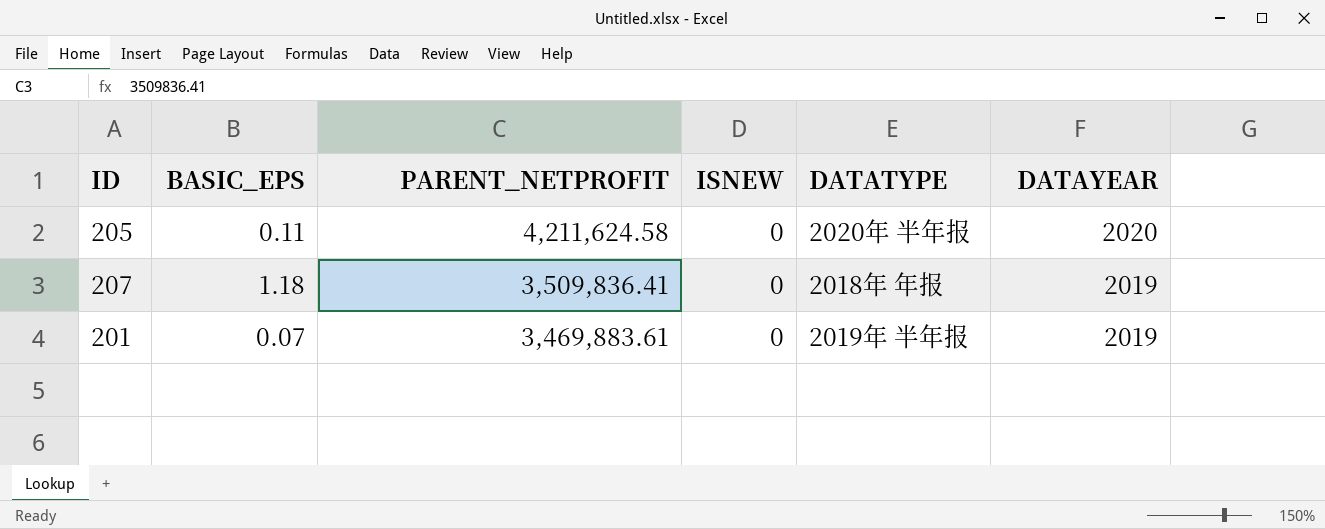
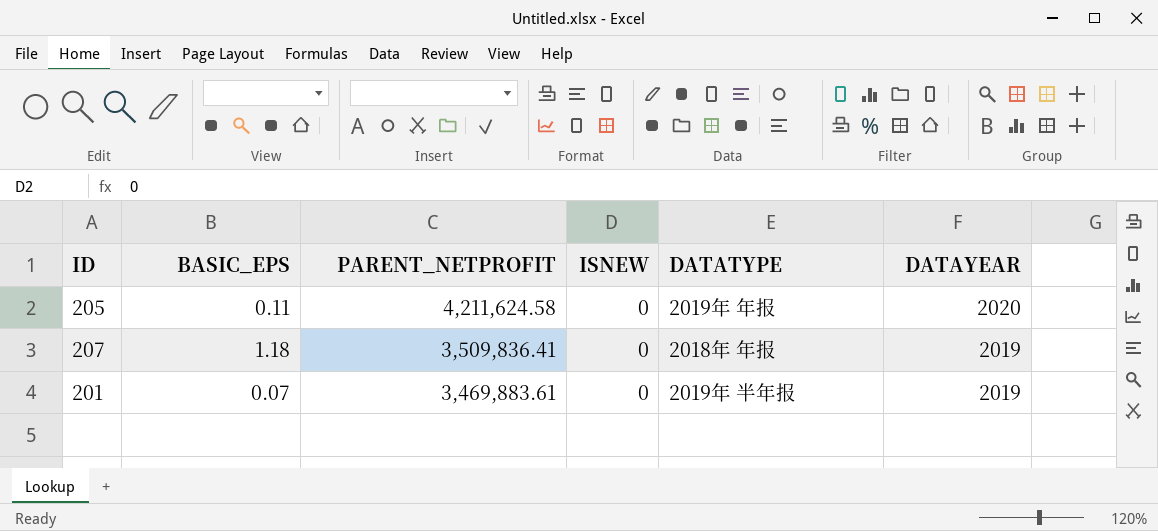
205 | DATATYPE: 2020年 半年报 -> 2019年 年报

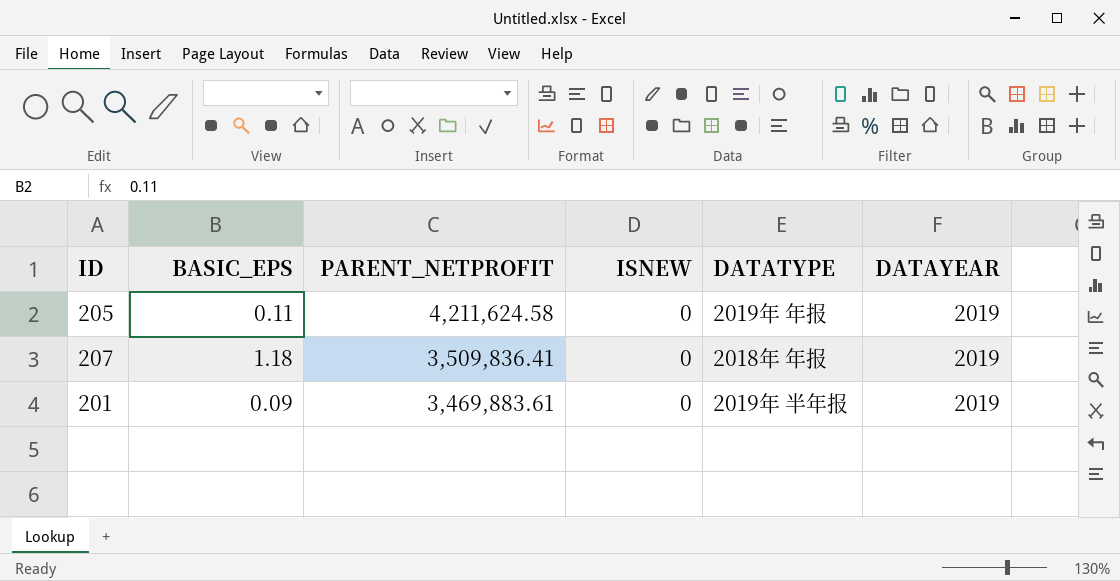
205 | DATAYEAR: 2020 -> 2019
201 | BASIC_EPS: 0.07 -> 0.09

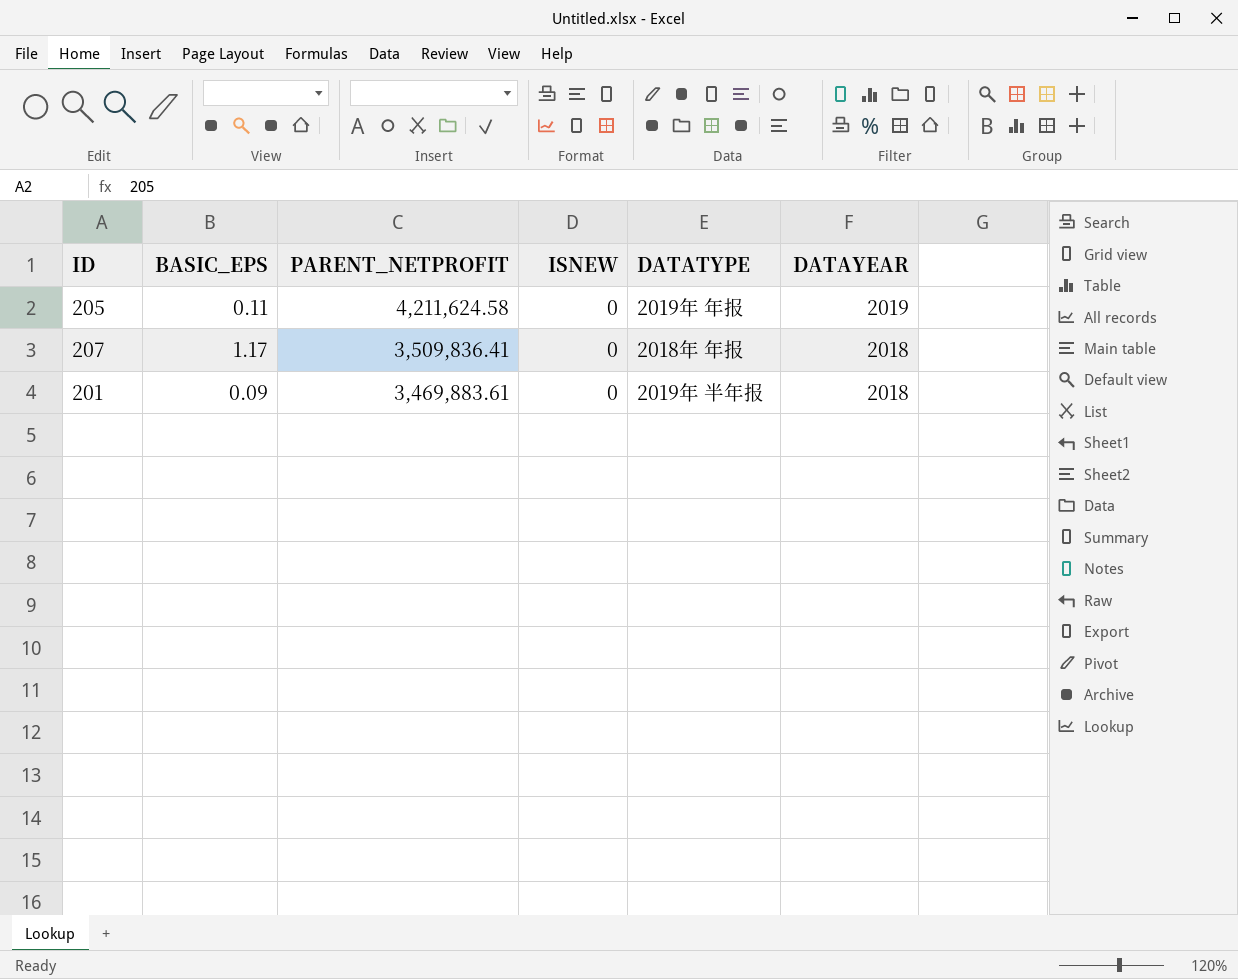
207 | BASIC_EPS: 1.18 -> 1.17
207 | DATAYEAR: 2019 -> 2018
201 | DATAYEAR: 2019 -> 2018

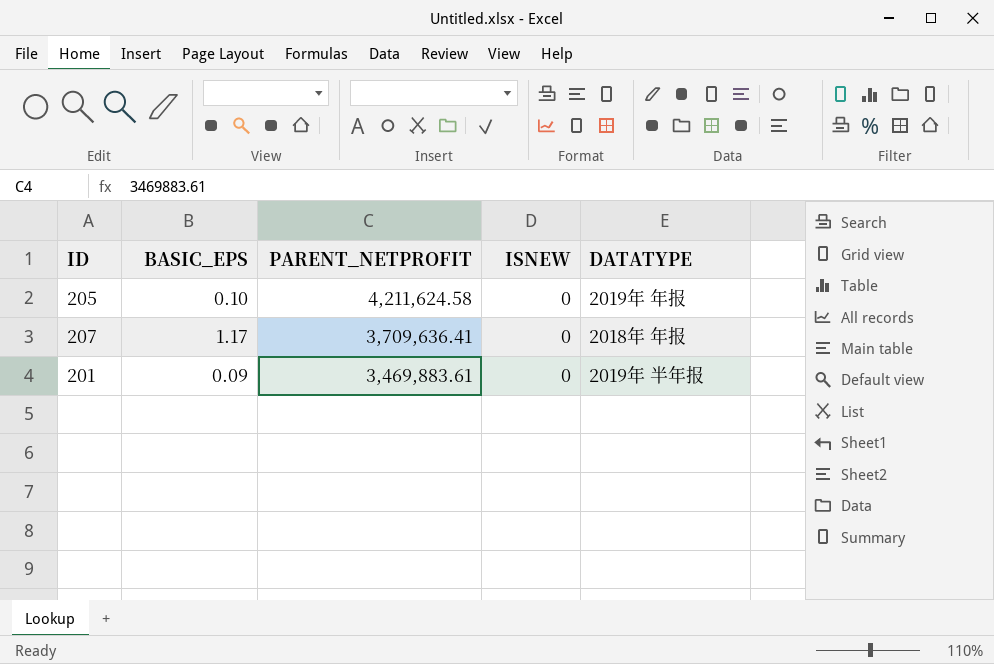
column DATAYEAR | position: 6 -> none
205 | BASIC_EPS: 0.11 -> 0.10
207 | PARENT_NETPROFIT: 3,509,836.41 -> 3,709,636.41

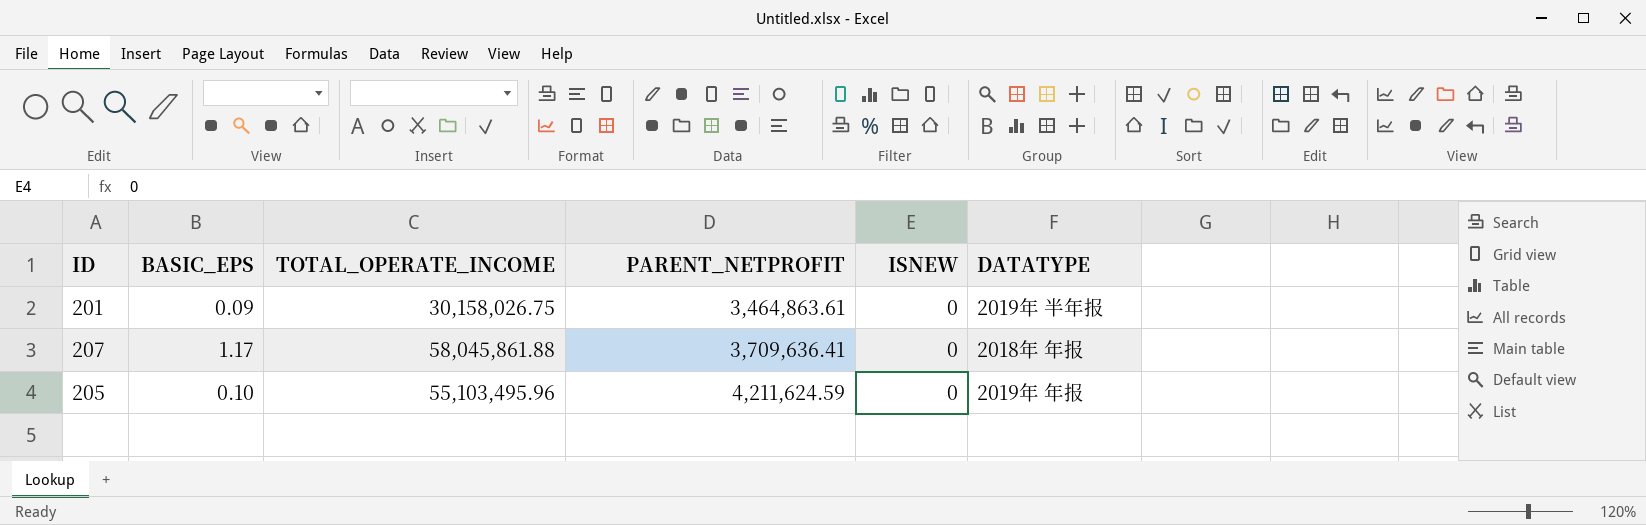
row order: PARENT_NETPROFIT descending -> PARENT_NETPROFIT ascending
column TOTAL_OPERATE_INCOME | position: none -> 3
201 | PARENT_NETPROFIT: 3,469,883.61 -> 3,464,863.61
205 | PARENT_NETPROFIT: 4,211,624.58 -> 4,211,624.59

